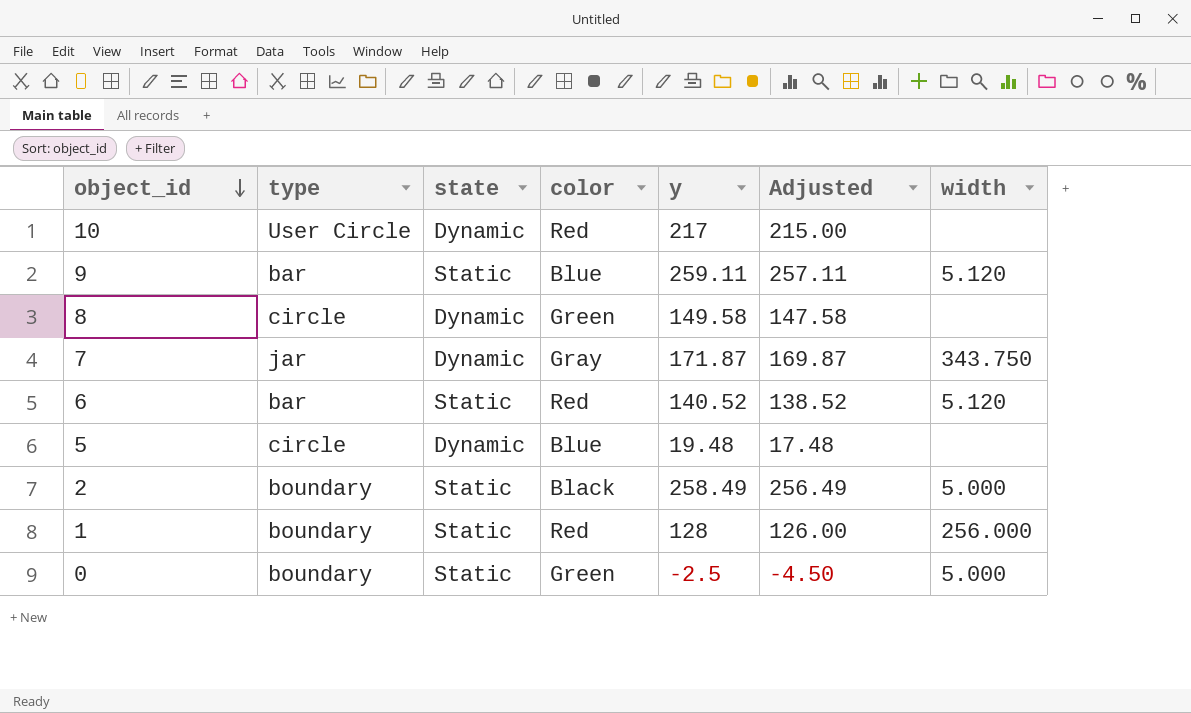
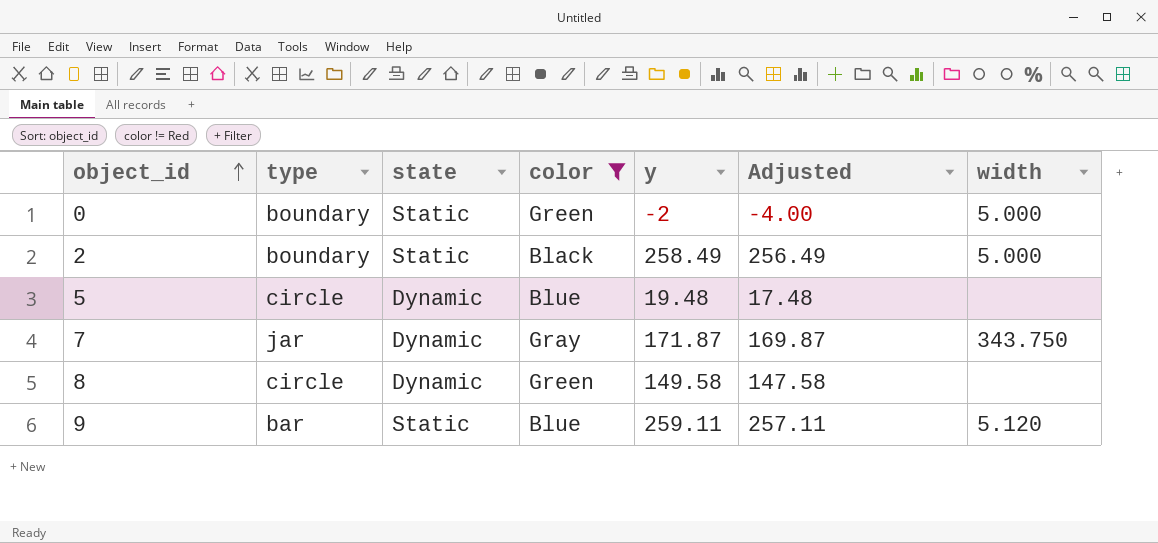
filter: none -> color != Red
row order: object_id descending -> object_id ascending
0 | y: -2.5 -> -2
0 | Adjusted: -4.50 -> -4.00

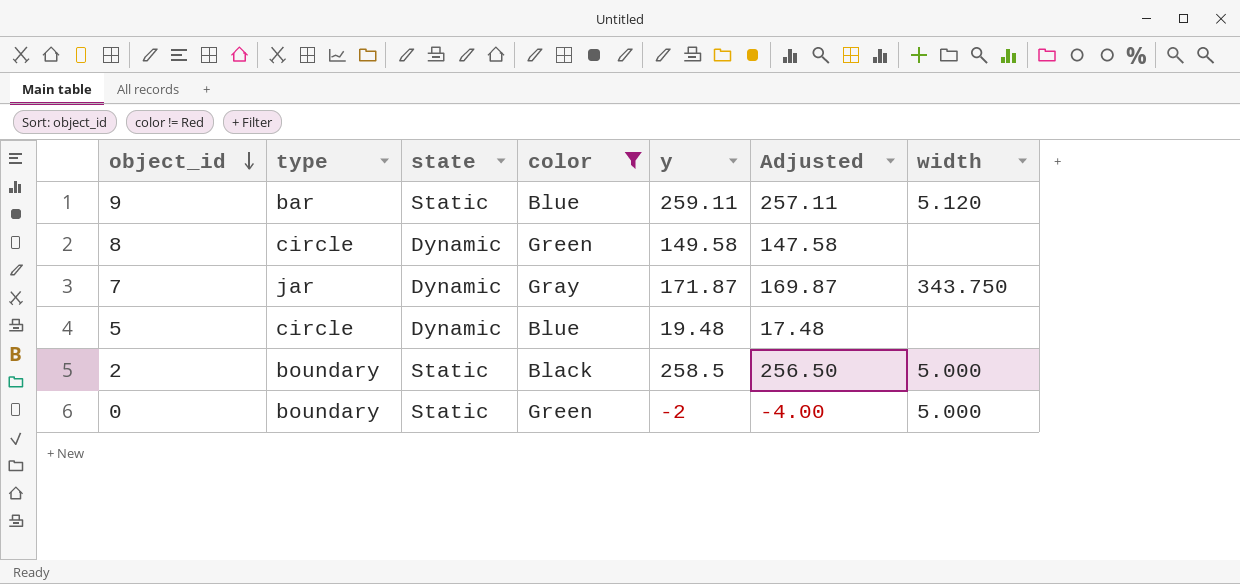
row order: object_id ascending -> object_id descending
2 | y: 258.49 -> 258.5
2 | Adjusted: 256.49 -> 256.50

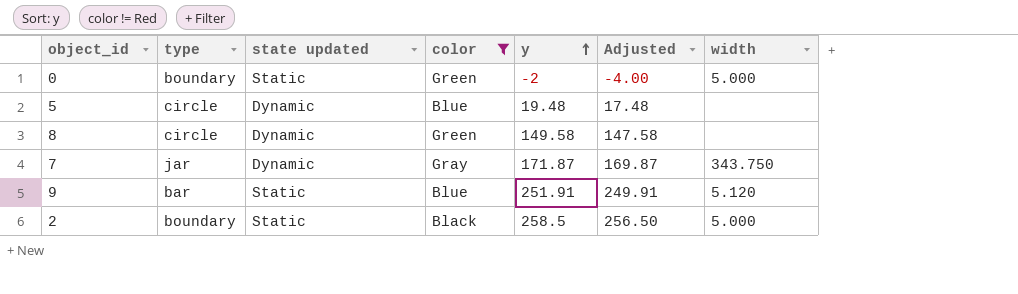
row order: object_id descending -> y ascending
column name: state -> state updated
9 | y: 259.11 -> 251.91
9 | Adjusted: 257.11 -> 249.91

